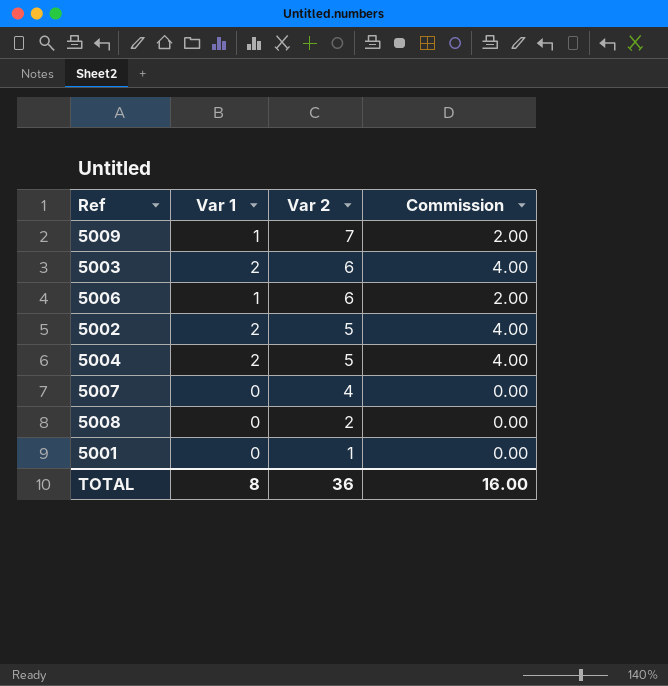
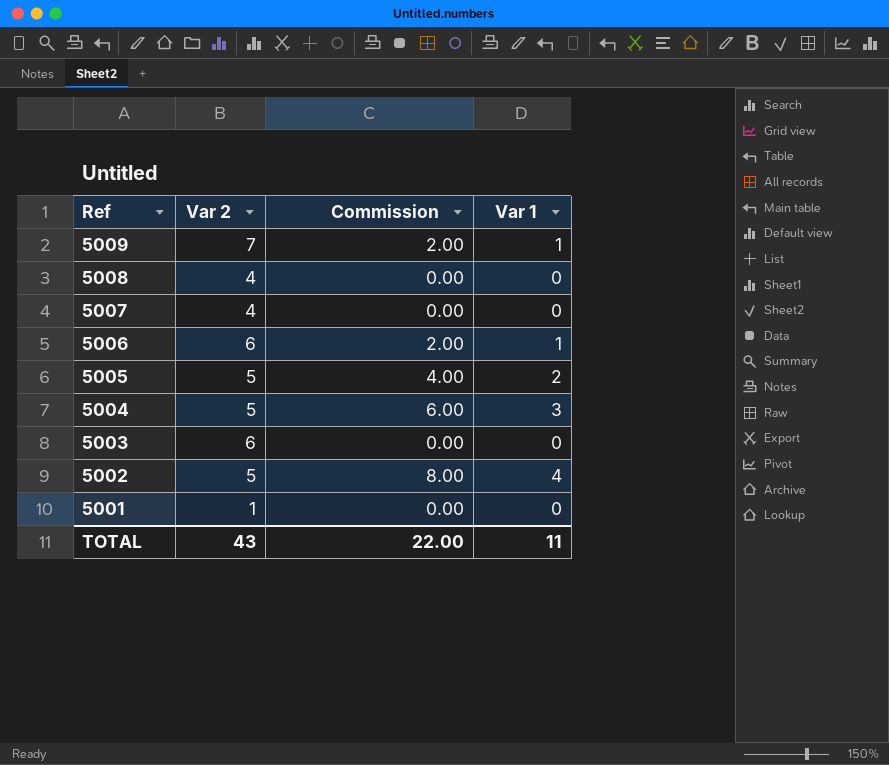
row order: Var 2 descending -> Ref descending
column Var 1 | position: 2 -> 4
5008 | Var 2: 2 -> 4
row 5005: none -> 5 | 4.00 | 2
5004 | Commission: 4.00 -> 6.00
5004 | Var 1: 2 -> 3
5003 | Commission: 4.00 -> 0.00
5003 | Var 1: 2 -> 0
5002 | Commission: 4.00 -> 8.00
5002 | Var 1: 2 -> 4
TOTAL | Var 2: 36 -> 43
TOTAL | Commission: 16.00 -> 22.00
TOTAL | Var 1: 8 -> 11

